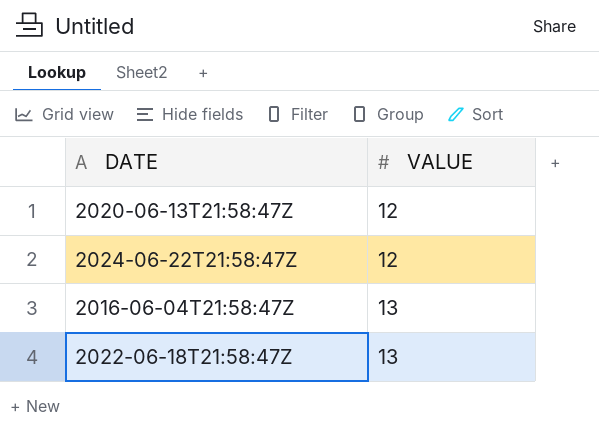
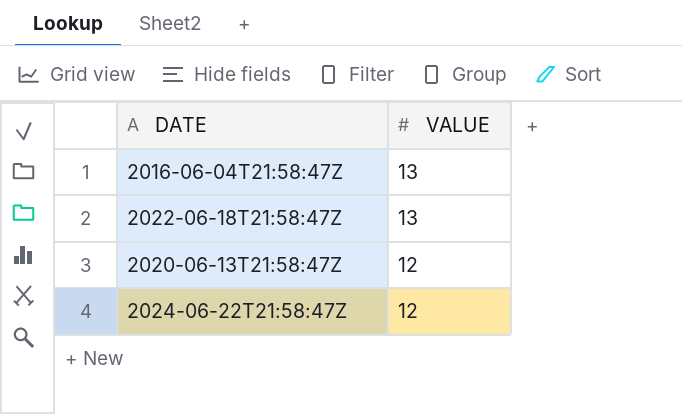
row order: VALUE ascending -> VALUE descending

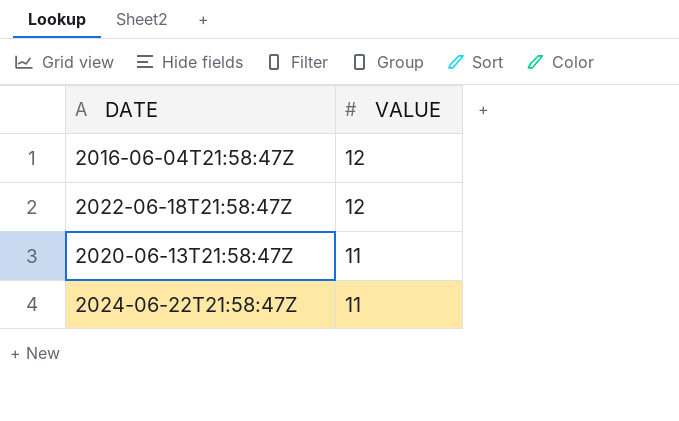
2016-06-04T21:58:47Z | VALUE: 13 -> 12
2022-06-18T21:58:47Z | VALUE: 13 -> 12
2020-06-13T21:58:47Z | VALUE: 12 -> 11
2024-06-22T21:58:47Z | VALUE: 12 -> 11

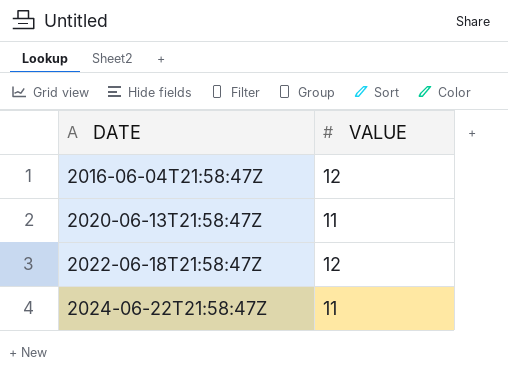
row order: VALUE descending -> DATE ascending

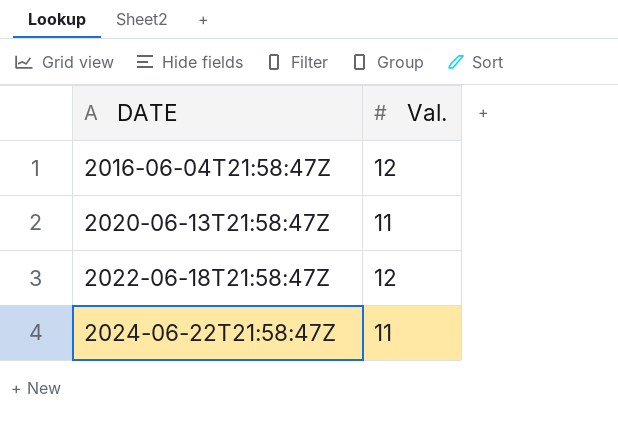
column name: VALUE -> Val.

